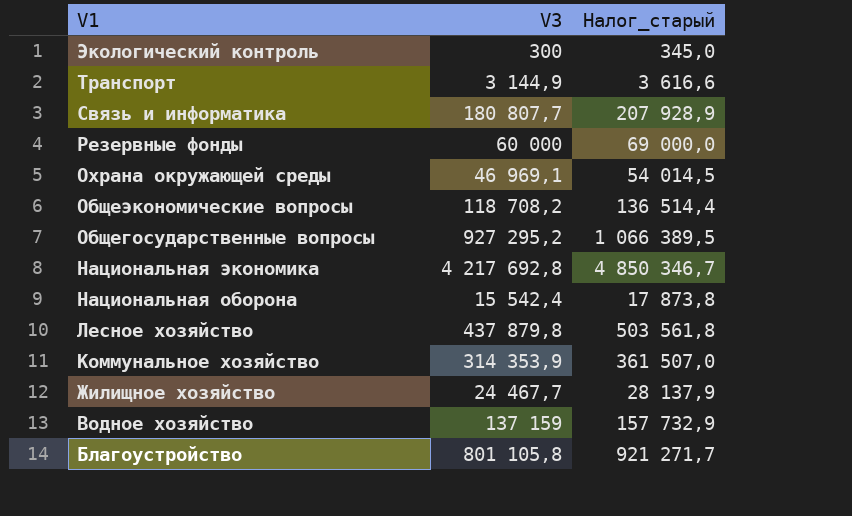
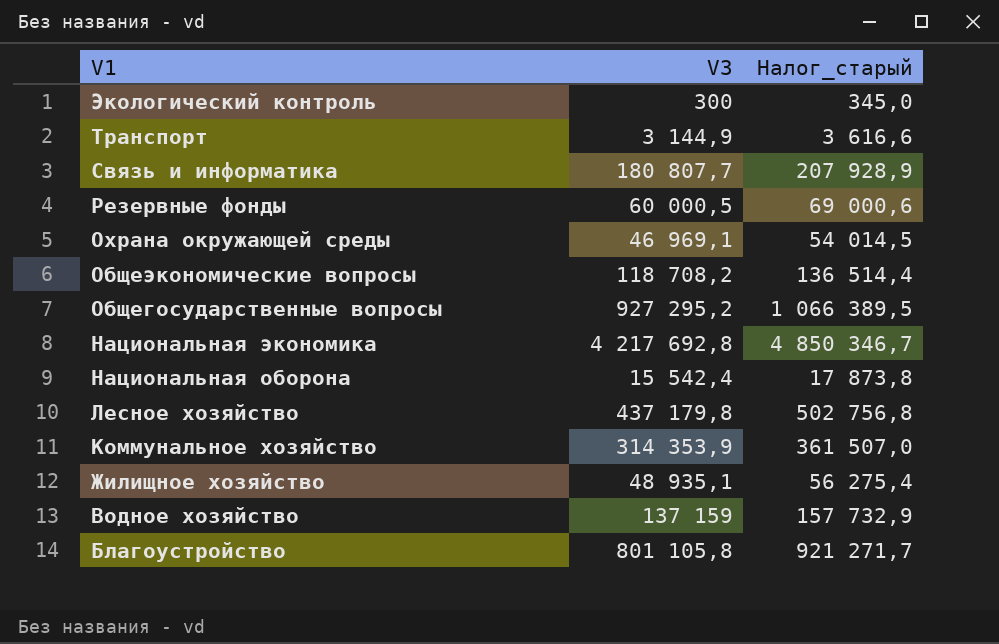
Резервные фонды | V3: 60 000 -> 60 000,5
Резервные фонды | Налог_старый: 69 000,0 -> 69 000,6
Лесное хозяйство | V3: 437 879,8 -> 437 179,8
Лесное хозяйство | Налог_старый: 503 561,8 -> 502 756,8
Жилищное хозяйство | V3: 24 467,7 -> 48 935,1
Жилищное хозяйство | Налог_старый: 28 137,9 -> 56 275,4

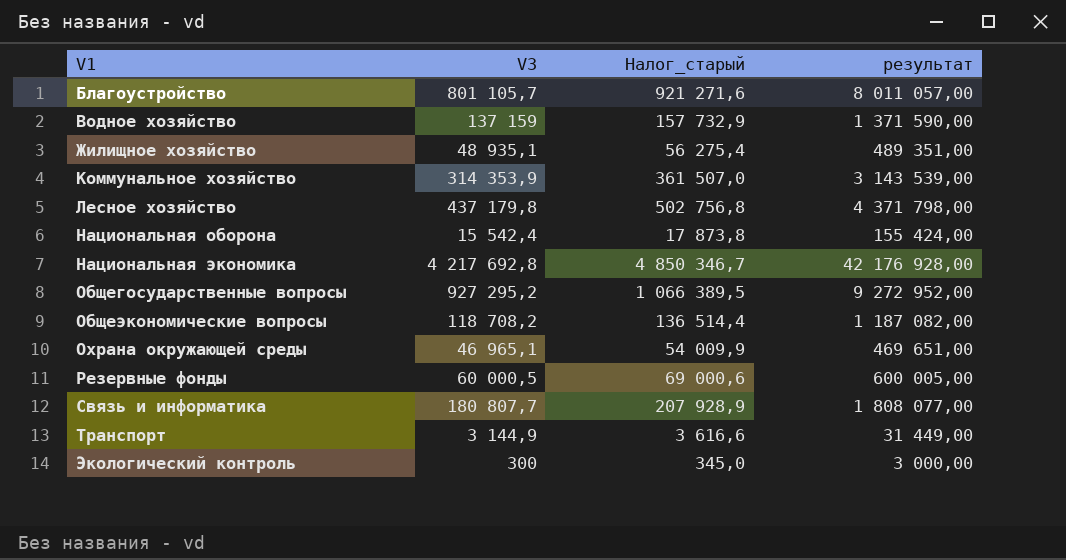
row order: V1 descending -> V1 ascending
column результат | formula: none -> [V3] * 10
Благоустройство | V3: 801 105,8 -> 801 105,7
Благоустройство | Налог_старый: 921 271,7 -> 921 271,6
Охрана окружающей среды | V3: 46 969,1 -> 46 965,1
Охрана окружающей среды | Налог_старый: 54 014,5 -> 54 009,9

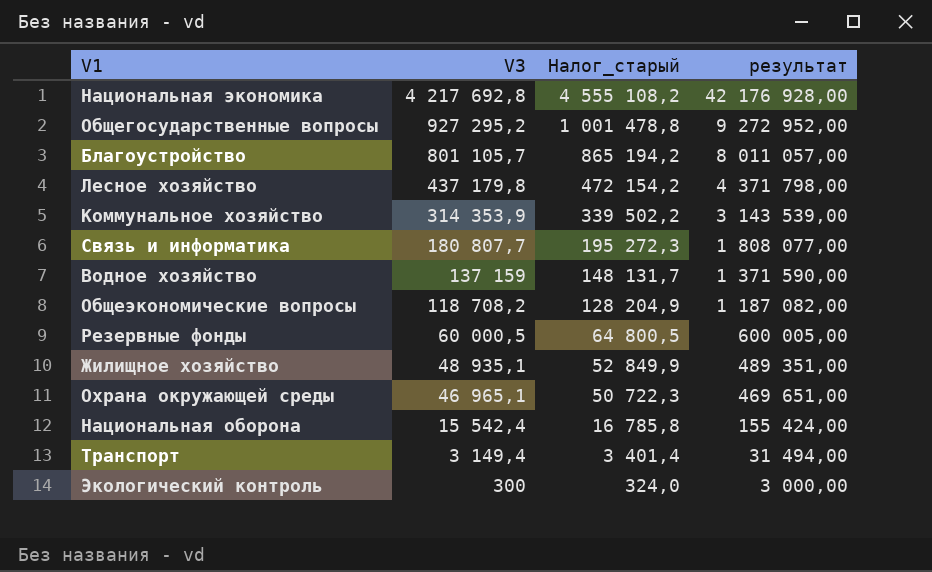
row order: V1 ascending -> V3 descending
column Налог_старый | formula: [V3] * 1,15 -> [V3] * 1,08
Транспорт | V3: 3 144,9 -> 3 149,4
Транспорт | результат: 31 449,00 -> 31 494,00

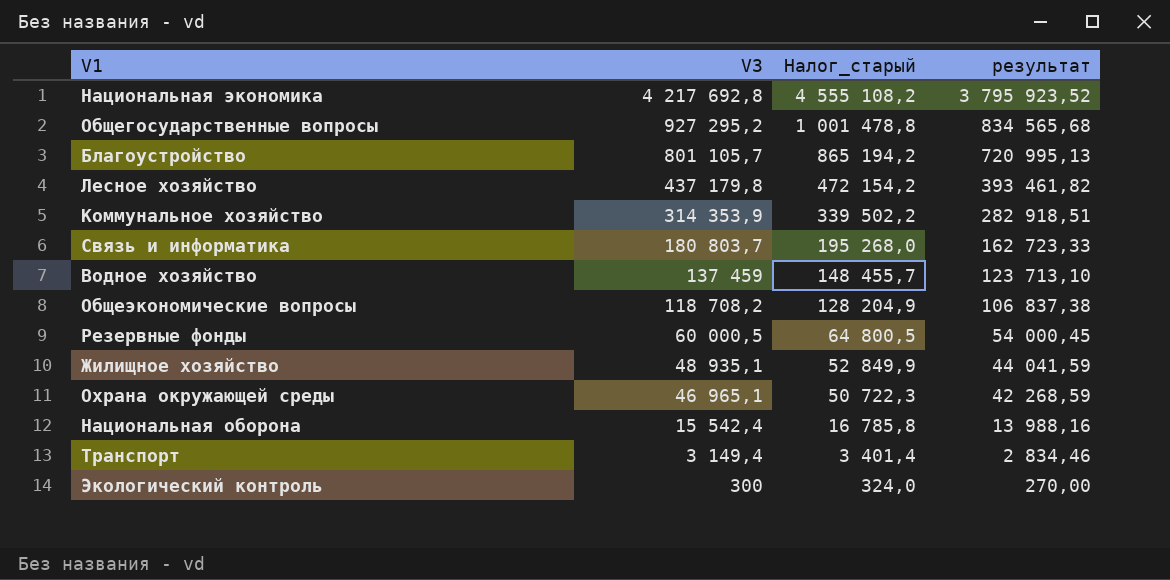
column результат | formula: [V3] * 10 -> [V3] * 0,9
Связь и информатика | V3: 180 807,7 -> 180 803,7
Связь и информатика | Налог_старый: 195 272,3 -> 195 268,0
Водное хозяйство | V3: 137 159 -> 137 459
Водное хозяйство | Налог_старый: 148 131,7 -> 148 455,7

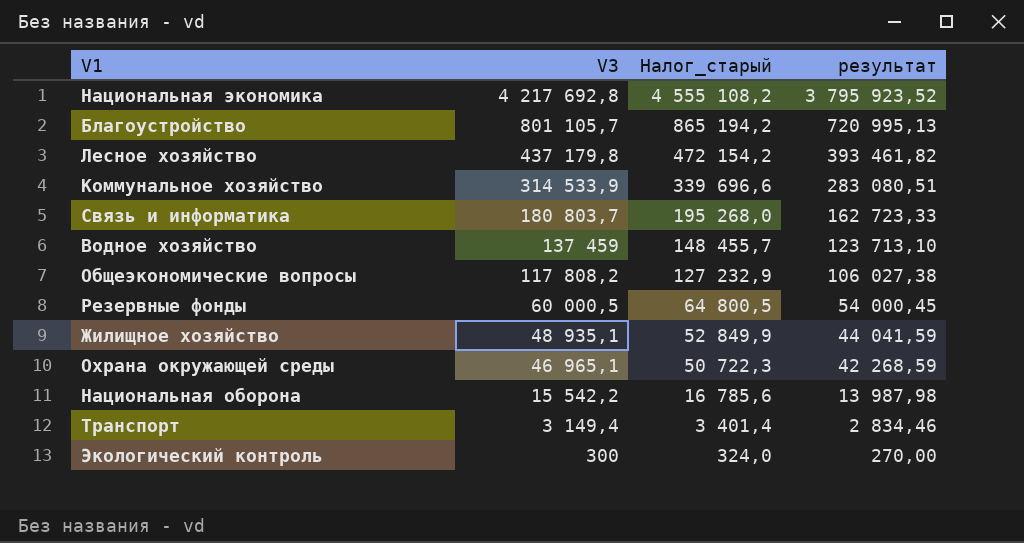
row Общегосударственные вопросы: 927 295,2 | 1 001 478,8 | 834 565,68 -> none
Коммунальное хозяйство | V3: 314 353,9 -> 314 533,9
Коммунальное хозяйство | Налог_старый: 339 502,2 -> 339 696,6
Коммунальное хозяйство | результат: 282 918,51 -> 283 080,51
Общеэкономические вопросы | V3: 118 708,2 -> 117 808,2
Общеэкономические вопросы | Налог_старый: 128 204,9 -> 127 232,9
Общеэкономические вопросы | результат: 106 837,38 -> 106 027,38
Национальная оборона | V3: 15 542,4 -> 15 542,2
Национальная оборона | Налог_старый: 16 785,8 -> 16 785,6
Национальная оборона | результат: 13 988,16 -> 13 987,98

